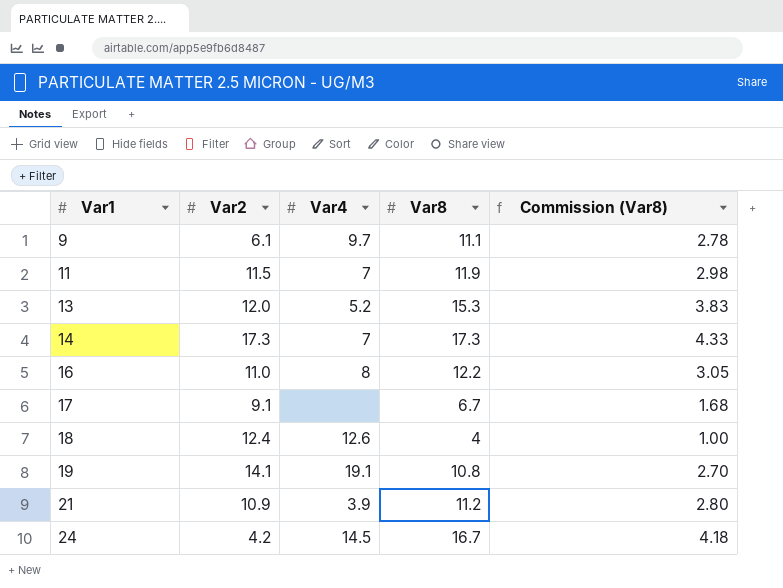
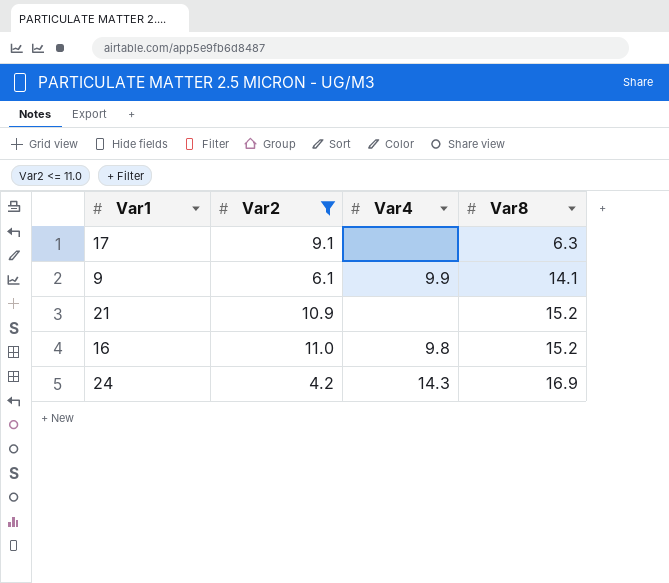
filter: none -> Var2 <= 11.0
row order: Var1 ascending -> Var8 ascending
column Commission (Var8) | formula: [Var8] * 0.25 -> none
17 | Var8: 6.7 -> 6.3
9 | Var4: 9.7 -> 9.9
9 | Var8: 11.1 -> 14.1
21 | Var4: 3.9 -> none
21 | Var8: 11.2 -> 15.2
16 | Var4: 8 -> 9.8
16 | Var8: 12.2 -> 15.2
24 | Var4: 14.5 -> 14.3
24 | Var8: 16.7 -> 16.9

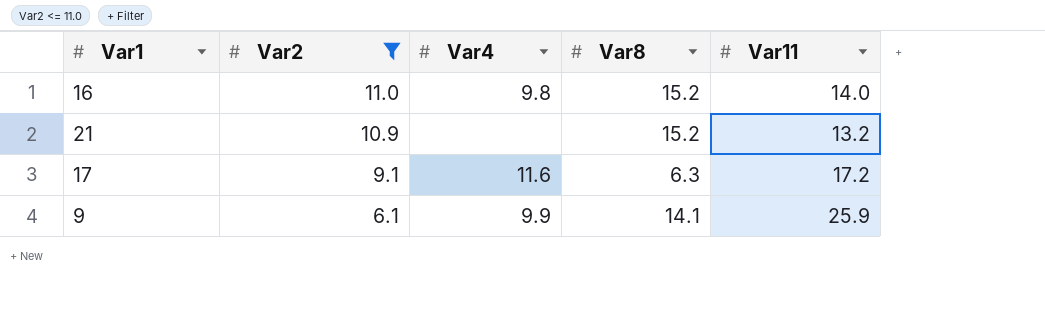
row order: Var8 ascending -> Var2 descending
column Var11 | position: none -> 5
row 24: 4.2 | 14.3 | 16.9 -> none
17 | Var4: none -> 11.6

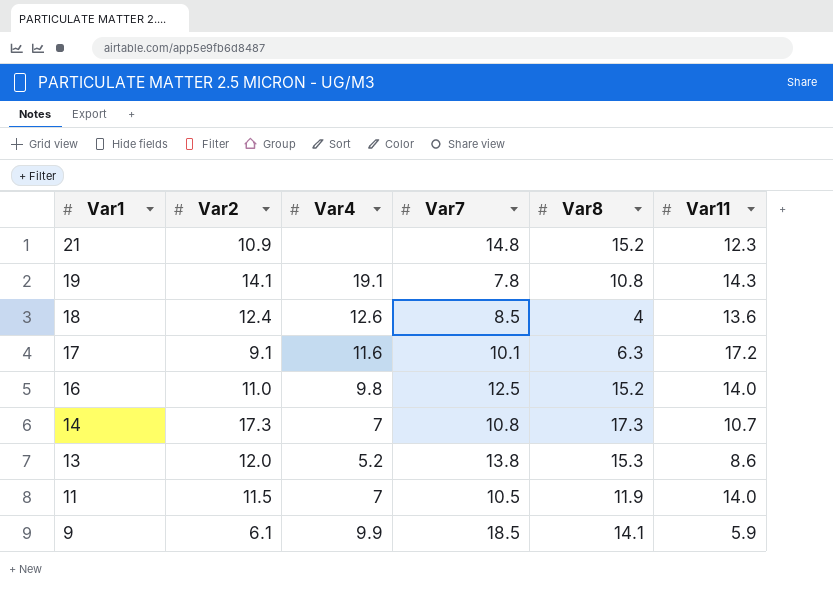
filter: Var2 <= 11.0 -> none
row order: Var2 descending -> Var1 descending
column Var7 | position: none -> 4
21 | Var11: 13.2 -> 12.3
9 | Var11: 25.9 -> 5.9

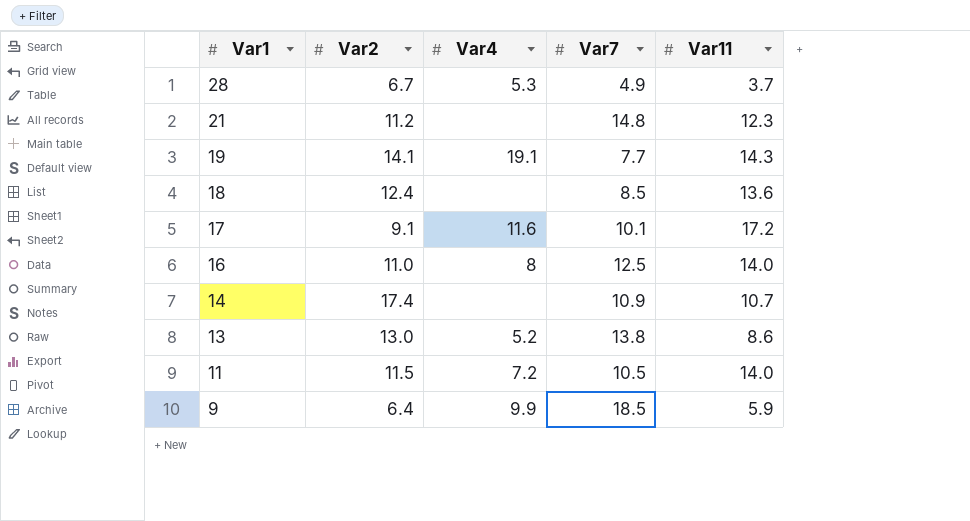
column Var8 | position: 5 -> none
row 28: none -> 6.7 | 5.3 | 4.9 | 3.7
21 | Var2: 10.9 -> 11.2
19 | Var7: 7.8 -> 7.7
18 | Var4: 12.6 -> none
16 | Var4: 9.8 -> 8
14 | Var2: 17.3 -> 17.4
14 | Var4: 7 -> none
14 | Var7: 10.8 -> 10.9
13 | Var2: 12.0 -> 13.0
11 | Var4: 7 -> 7.2
9 | Var2: 6.1 -> 6.4

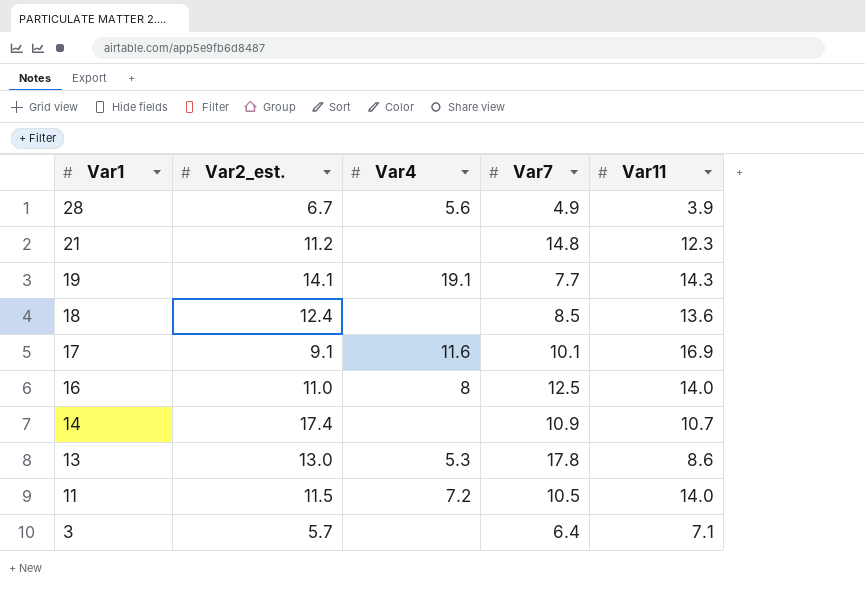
column name: Var2 -> Var2_est.
row 9: 6.4 | 9.9 | 18.5 | 5.9 -> none
28 | Var4: 5.3 -> 5.6
28 | Var11: 3.7 -> 3.9
17 | Var11: 17.2 -> 16.9
13 | Var4: 5.2 -> 5.3
13 | Var7: 13.8 -> 17.8
row 3: none -> 5.7 | none | 6.4 | 7.1

